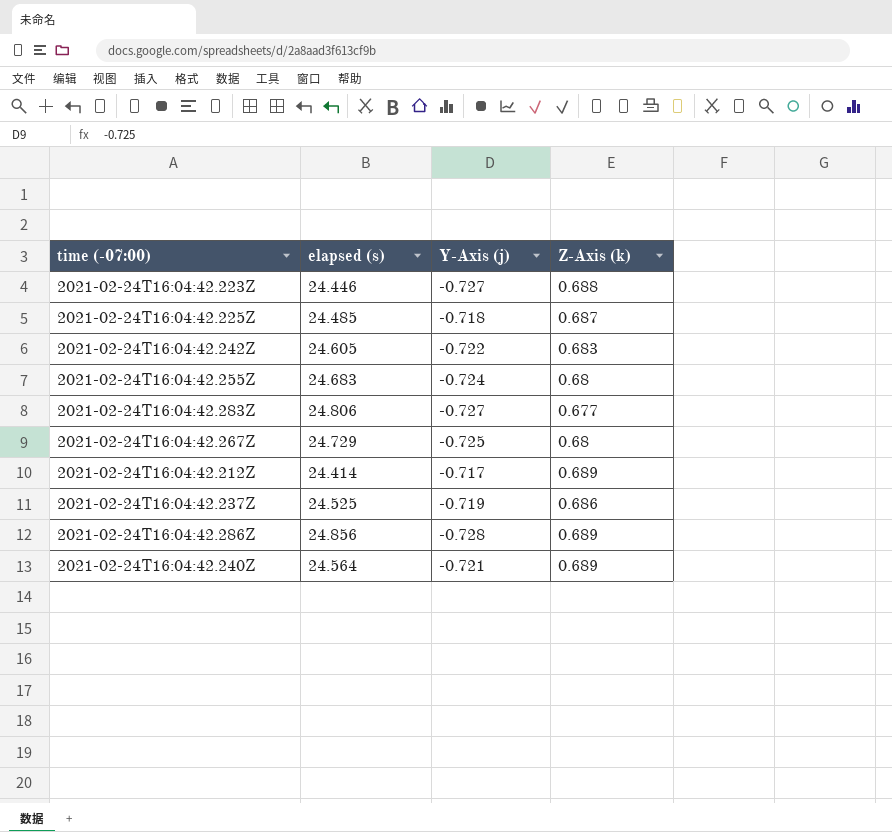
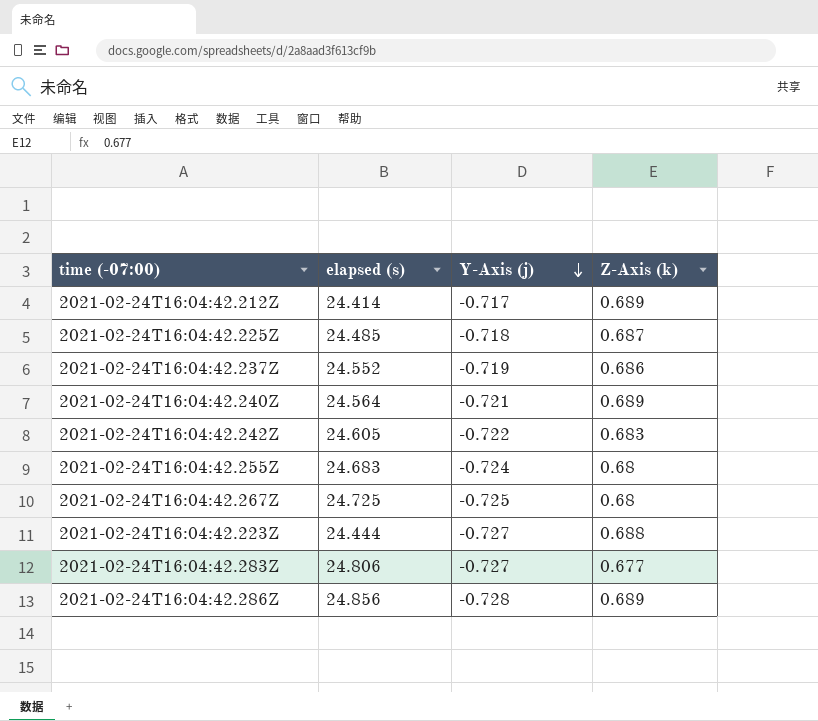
row order: none -> Y-Axis (j) descending
2021-02-24T16:04:42.237Z | elapsed (s): 24.525 -> 24.552
2021-02-24T16:04:42.267Z | elapsed (s): 24.729 -> 24.725
2021-02-24T16:04:42.223Z | elapsed (s): 24.446 -> 24.444

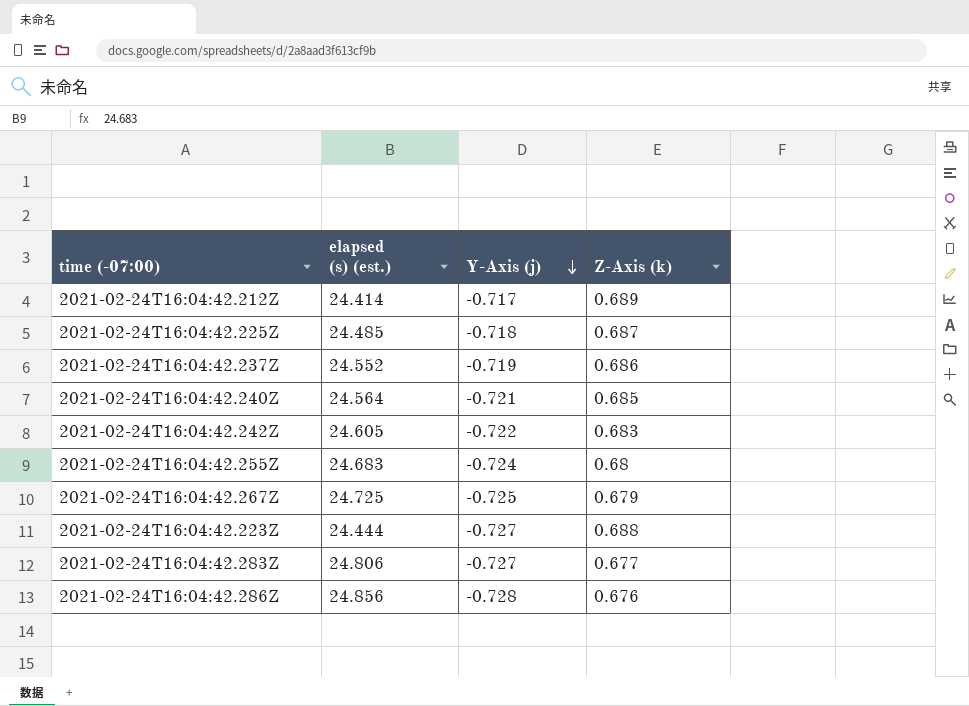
column name: elapsed (s) -> elapsed (s) (est.)
2021-02-24T16:04:42.240Z | Z-Axis (k): 0.689 -> 0.685
2021-02-24T16:04:42.267Z | Z-Axis (k): 0.68 -> 0.679
2021-02-24T16:04:42.286Z | Z-Axis (k): 0.689 -> 0.676

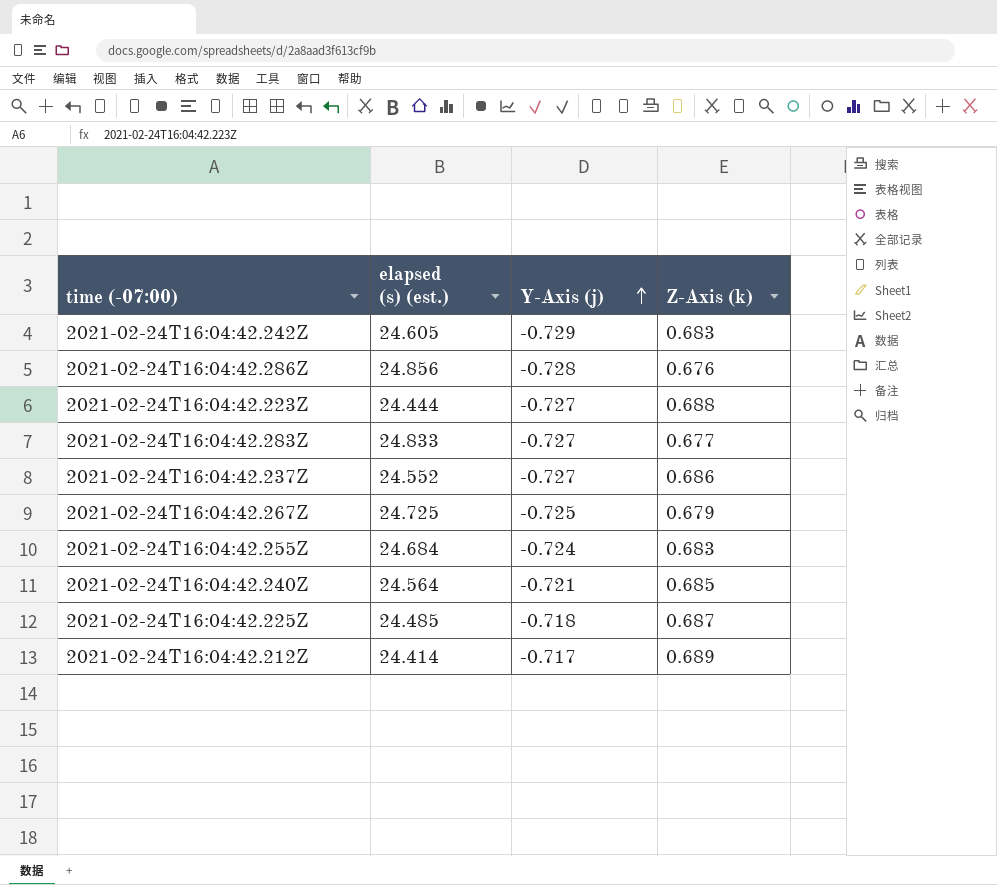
row order: Y-Axis (j) descending -> Y-Axis (j) ascending
2021-02-24T16:04:42.242Z | Y-Axis (j): -0.722 -> -0.729
2021-02-24T16:04:42.283Z | elapsed (s) (est.): 24.806 -> 24.833
2021-02-24T16:04:42.237Z | Y-Axis (j): -0.719 -> -0.727
2021-02-24T16:04:42.255Z | elapsed (s) (est.): 24.683 -> 24.684
2021-02-24T16:04:42.255Z | Z-Axis (k): 0.68 -> 0.683

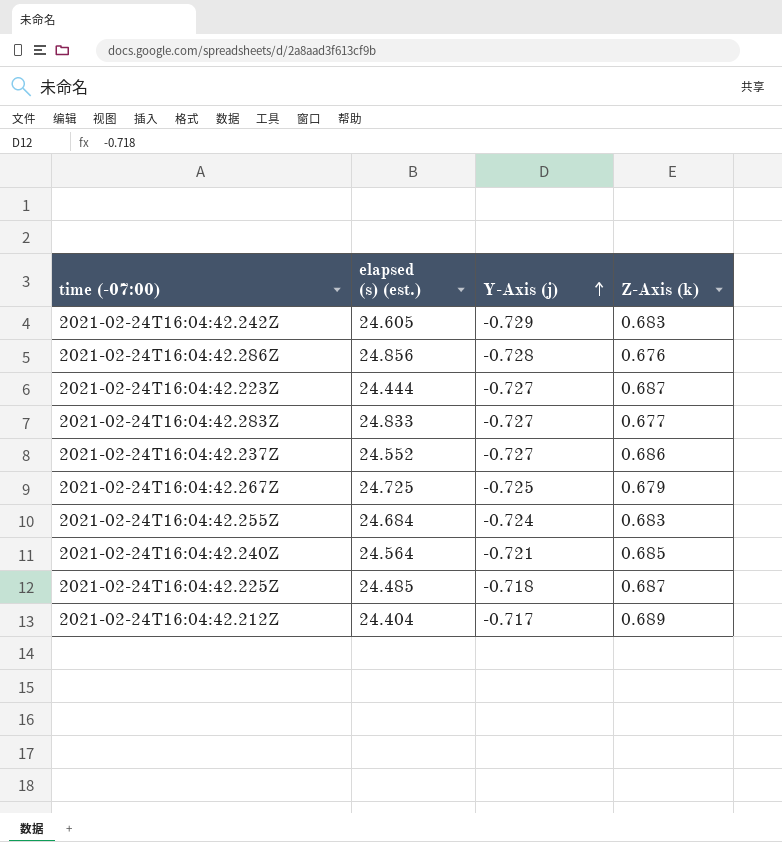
2021-02-24T16:04:42.223Z | Z-Axis (k): 0.688 -> 0.687
2021-02-24T16:04:42.212Z | elapsed (s) (est.): 24.414 -> 24.404

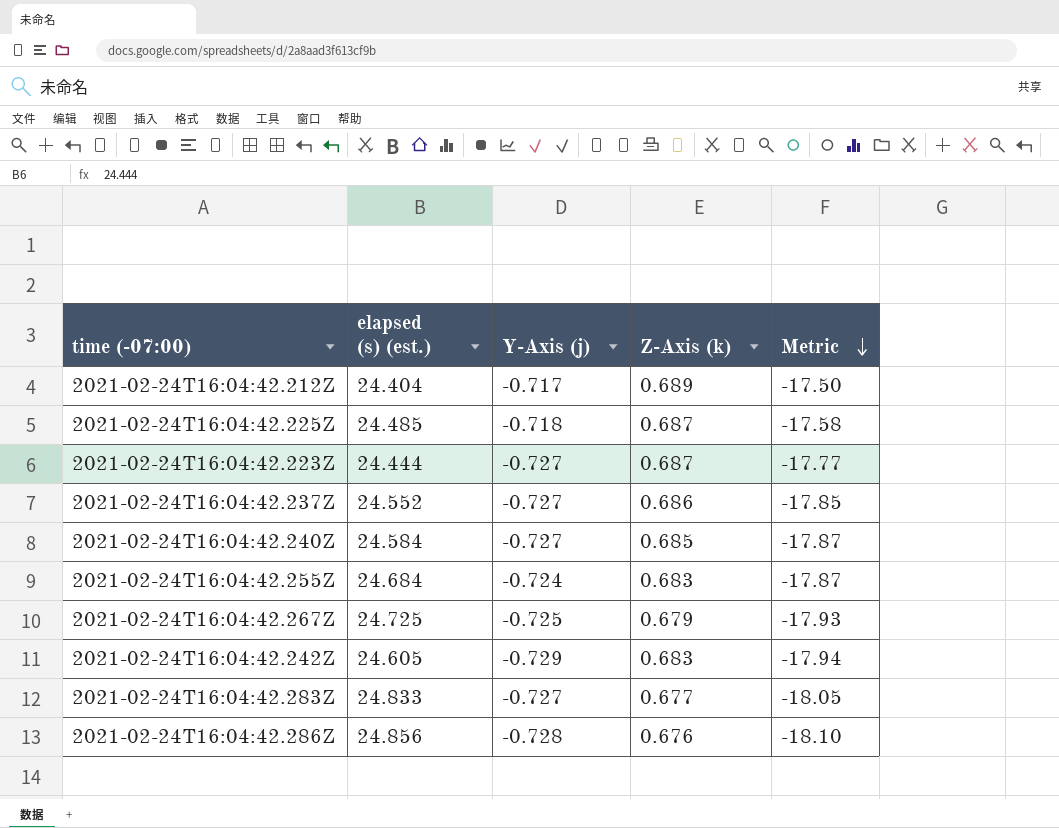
row order: Y-Axis (j) ascending -> Metric descending
column Metric | formula: none -> [elapsed (s) (est.)] * [Y-Axis (j)]
2021-02-24T16:04:42.240Z | elapsed (s) (est.): 24.564 -> 24.584
2021-02-24T16:04:42.240Z | Y-Axis (j): -0.721 -> -0.727

